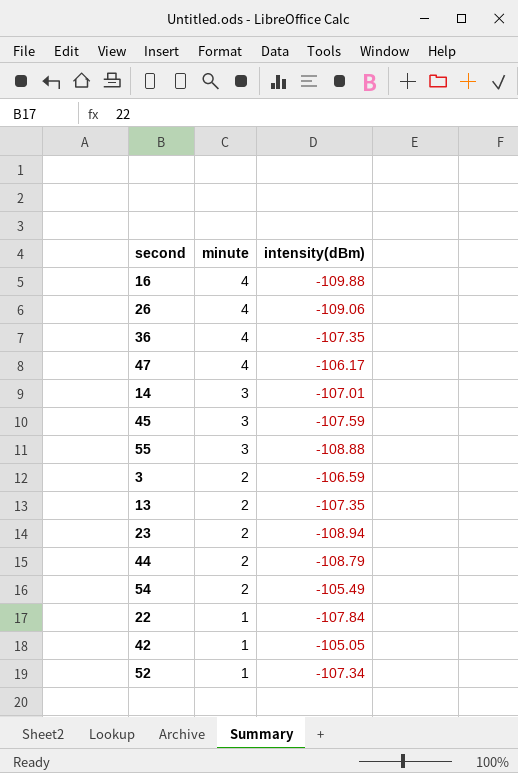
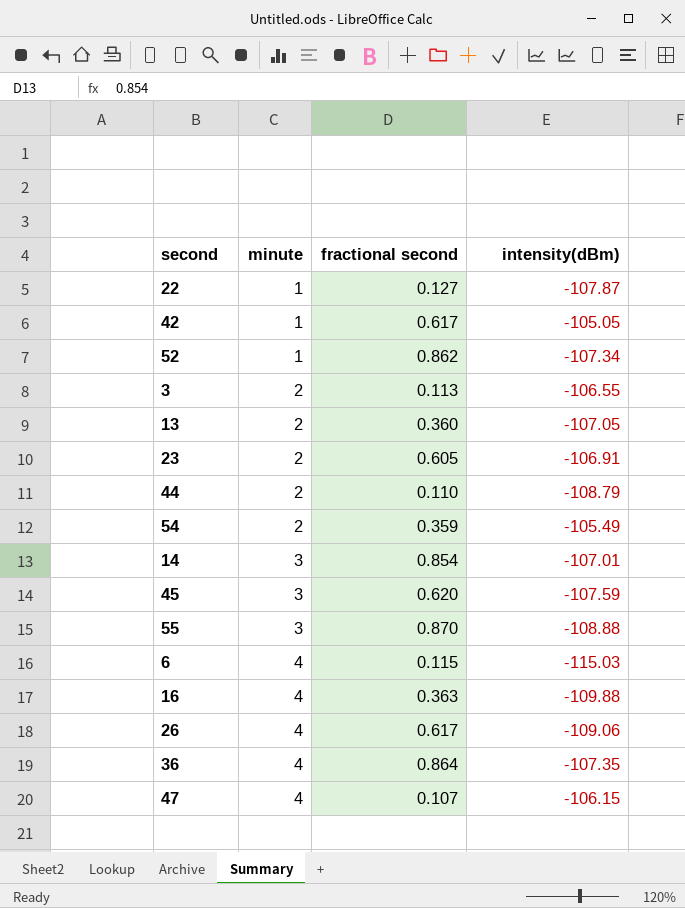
row order: minute descending -> minute ascending
column fractional second | position: none -> 3
22 | intensity(dBm): -107.84 -> -107.87
3 | intensity(dBm): -106.59 -> -106.55
13 | intensity(dBm): -107.35 -> -107.05
23 | intensity(dBm): -108.94 -> -106.91
row 6: none -> 4 | 0.115 | -115.03
47 | intensity(dBm): -106.17 -> -106.15

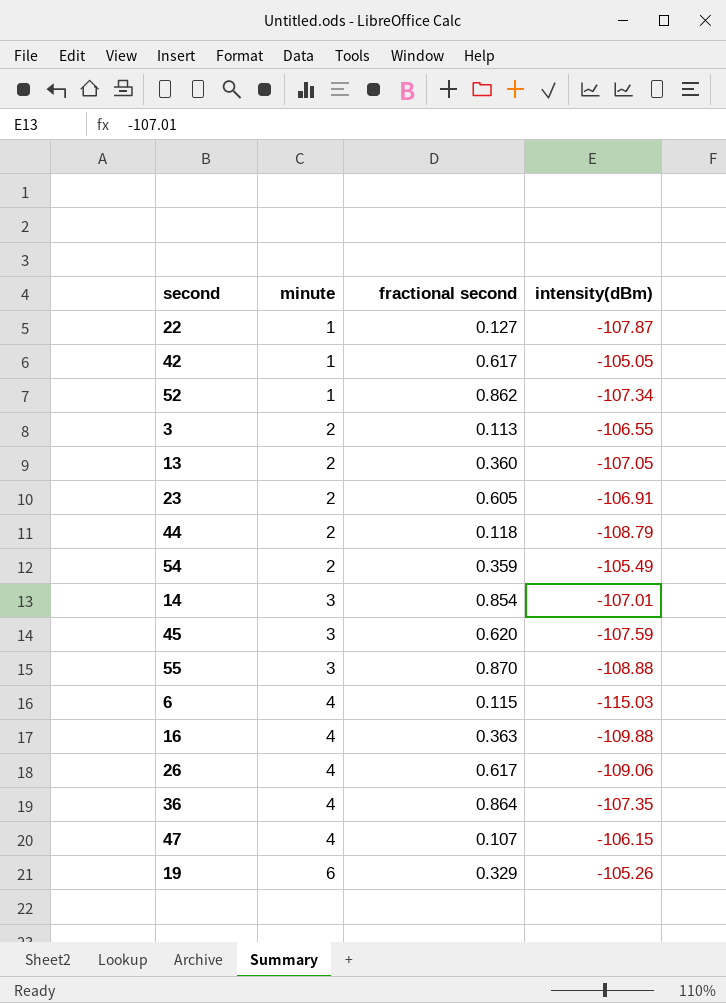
44 | fractional second: 0.110 -> 0.118
row 19: none -> 6 | 0.329 | -105.26

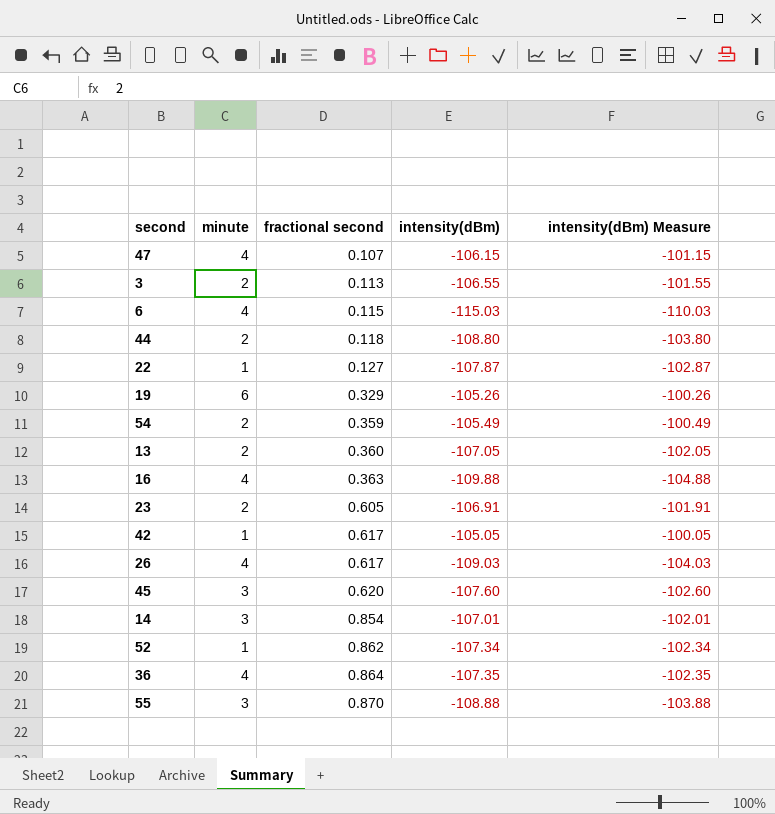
row order: minute ascending -> fractional second ascending
column intensity(dBm) Measure | formula: none -> [intensity(dBm)] + 5
44 | intensity(dBm): -108.79 -> -108.80
26 | intensity(dBm): -109.06 -> -109.03
45 | intensity(dBm): -107.59 -> -107.60

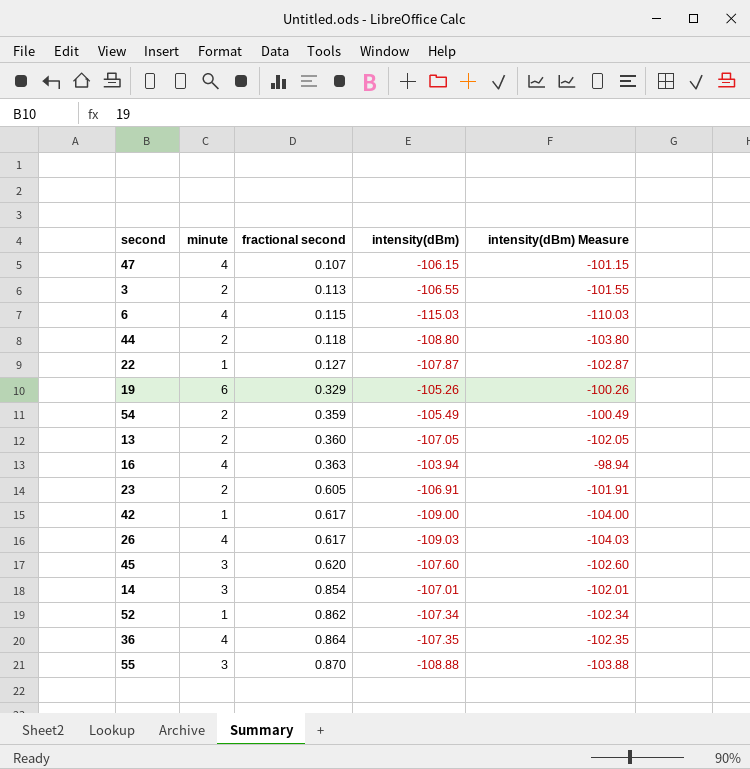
16 | intensity(dBm): -109.88 -> -103.94
16 | intensity(dBm) Measure: -104.88 -> -98.94
42 | intensity(dBm): -105.05 -> -109.00
42 | intensity(dBm) Measure: -100.05 -> -104.00

